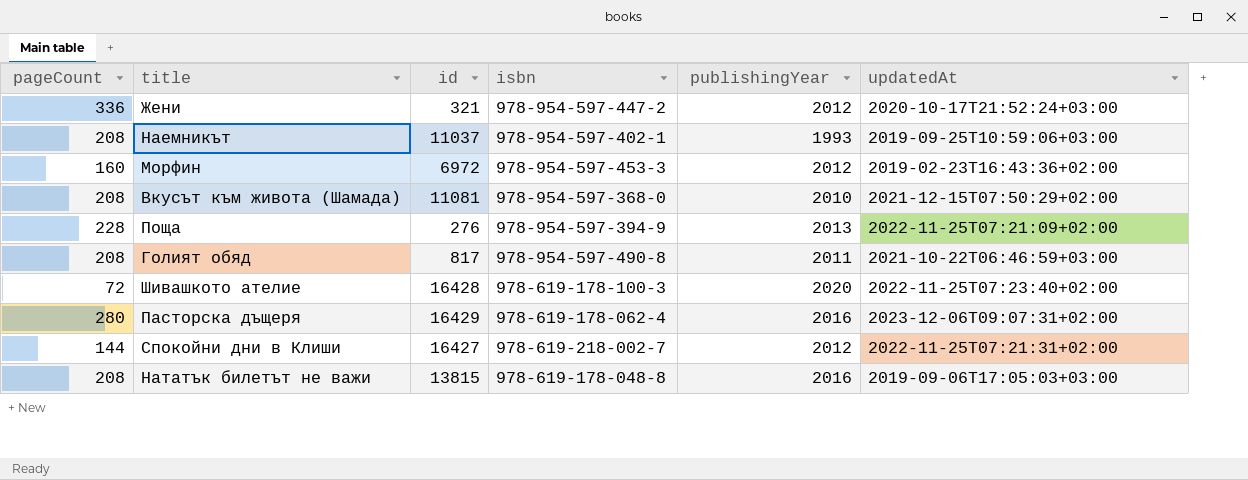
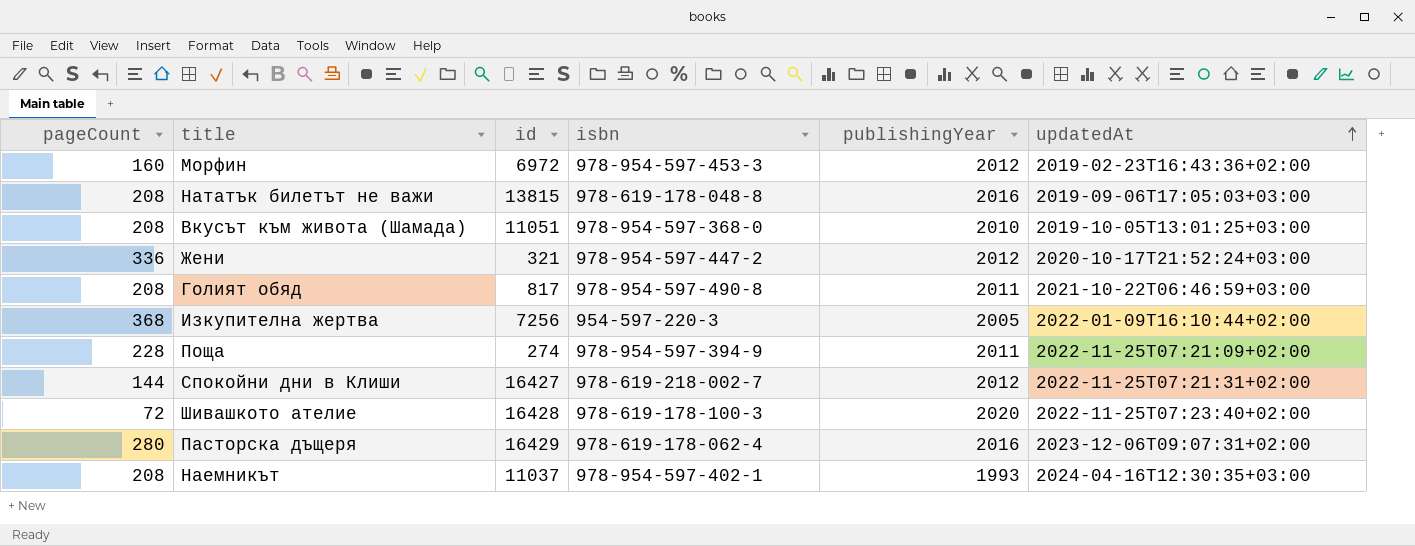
row order: none -> updatedAt ascending
Вкусът към живота (Шамада) | id: 11081 -> 11051
Вкусът към живота (Шамада) | updatedAt: 2021-12-15T07:50:29+02:00 -> 2019-10-05T13:01:25+03:00
row Изкупителна жертва: none -> 368 | 7256 | 954-597-220-3 | 2005 | 2022-01-09T16:10:44+02:00
Поща | id: 276 -> 274
Поща | publishingYear: 2013 -> 2011
Наемникът | updatedAt: 2019-09-25T10:59:06+03:00 -> 2024-04-16T12:30:35+03:00

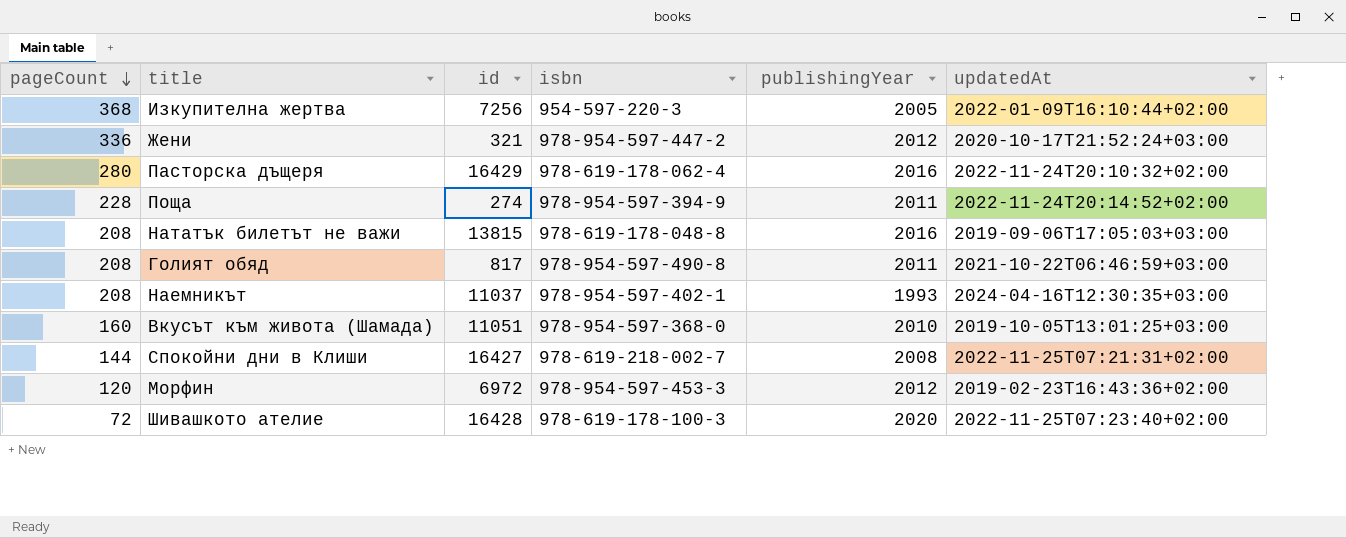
row order: updatedAt ascending -> pageCount descending
Пасторска дъщеря | updatedAt: 2023-12-06T09:07:31+02:00 -> 2022-11-24T20:10:32+02:00
Поща | updatedAt: 2022-11-25T07:21:09+02:00 -> 2022-11-24T20:14:52+02:00
Вкусът към живота (Шамада) | pageCount: 208 -> 160
Спокойни дни в Клиши | publishingYear: 2012 -> 2008
Морфин | pageCount: 160 -> 120

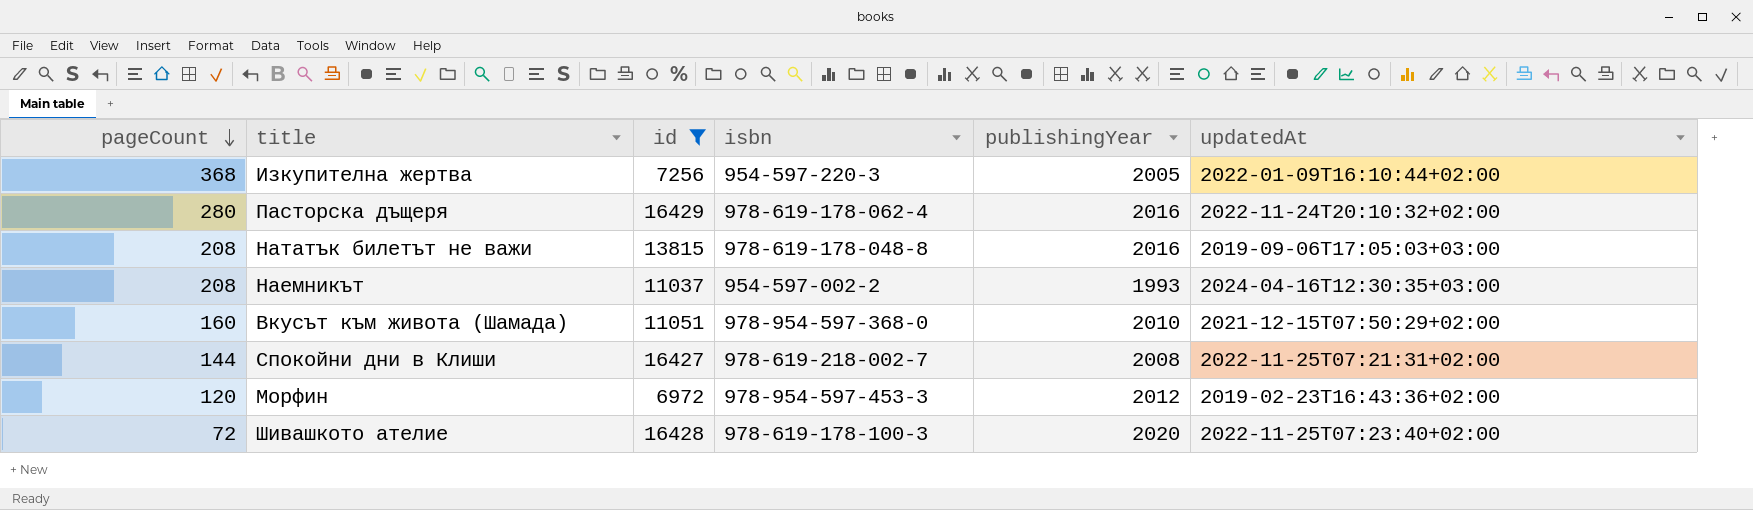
filter: none -> id >= 6972
Наемникът | isbn: 978-954-597-402-1 -> 954-597-002-2
Вкусът към живота (Шамада) | updatedAt: 2019-10-05T13:01:25+03:00 -> 2021-12-15T07:50:29+02:00

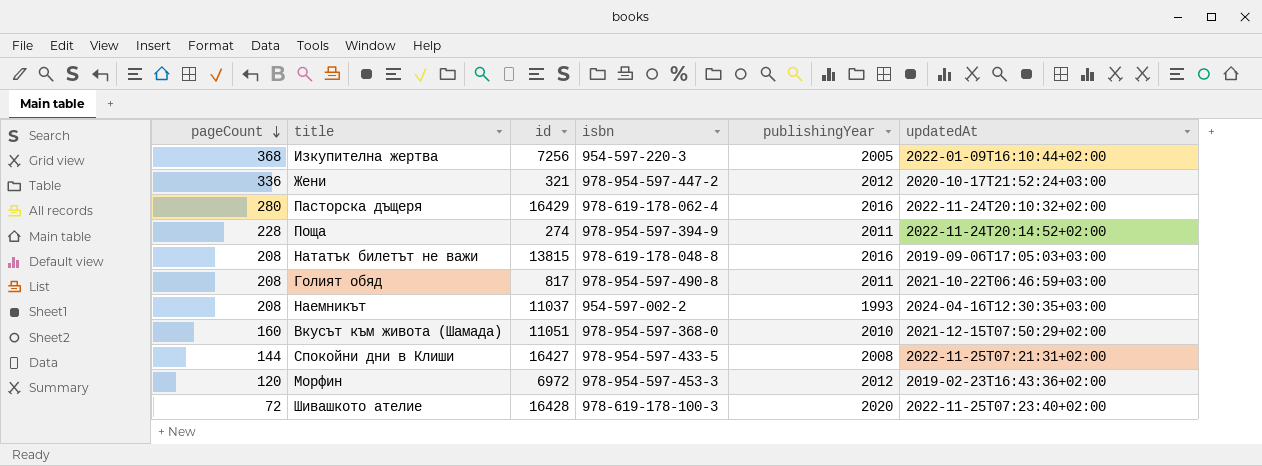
filter: id >= 6972 -> none
Спокойни дни в Клиши | isbn: 978-619-218-002-7 -> 978-954-597-433-5

